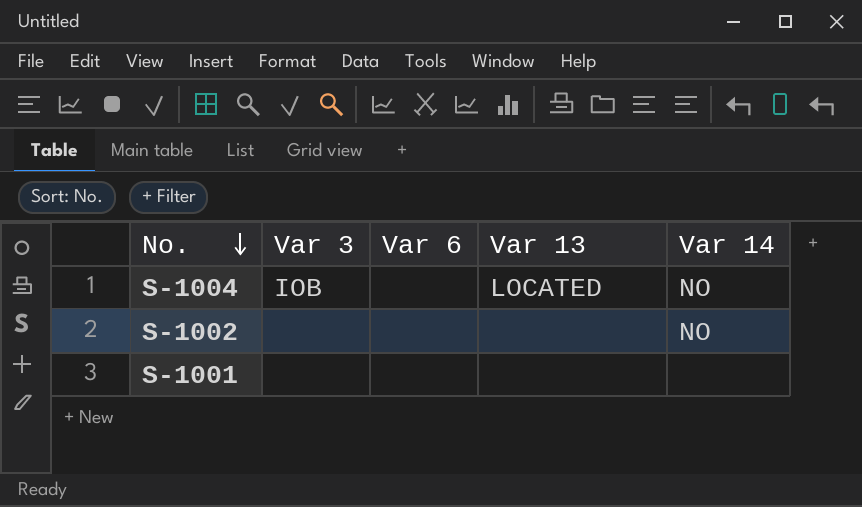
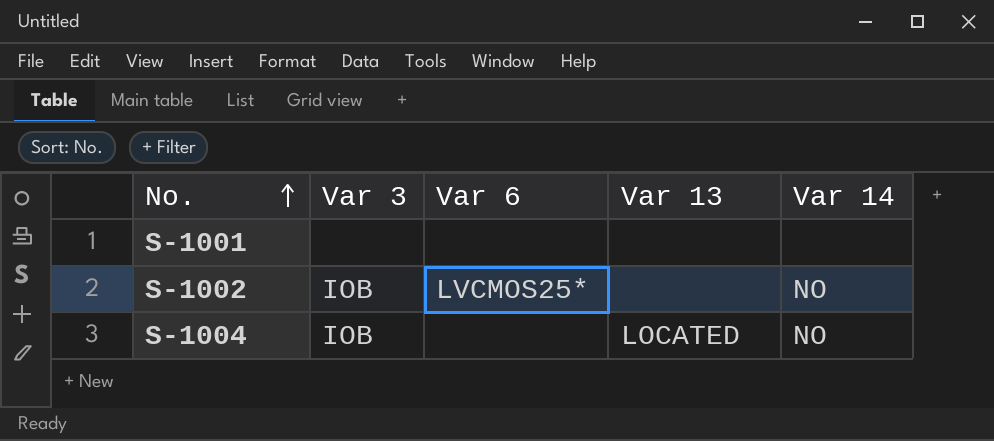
row order: No. descending -> No. ascending
S-1002 | Var 3: none -> IOB
S-1002 | Var 6: none -> LVCMOS25*

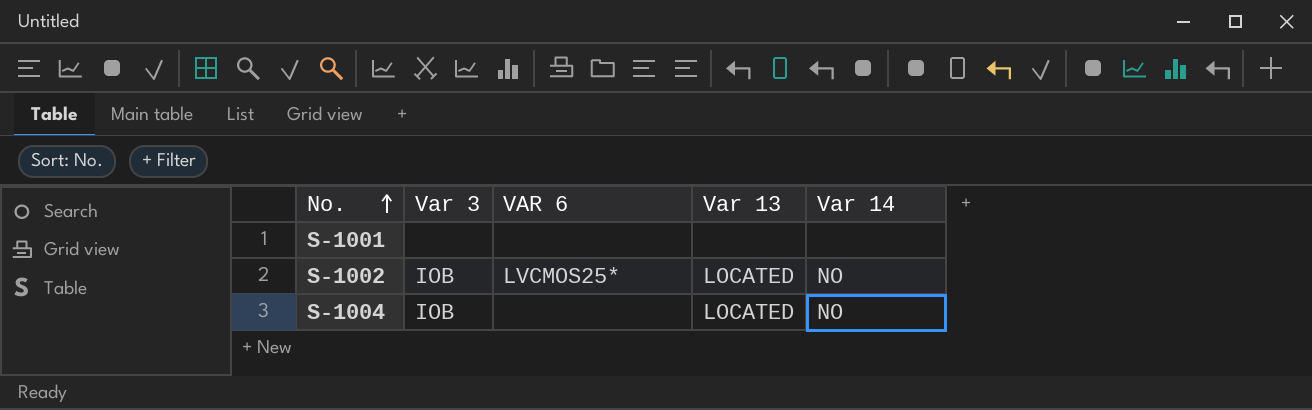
column name: Var 6 -> VAR 6
S-1002 | Var 13: none -> LOCATED

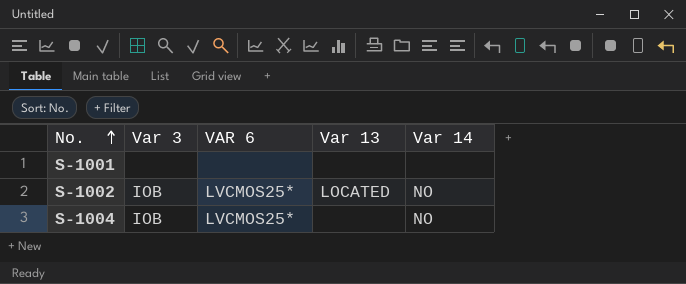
S-1004 | VAR 6: none -> LVCMOS25*
S-1004 | Var 13: LOCATED -> none

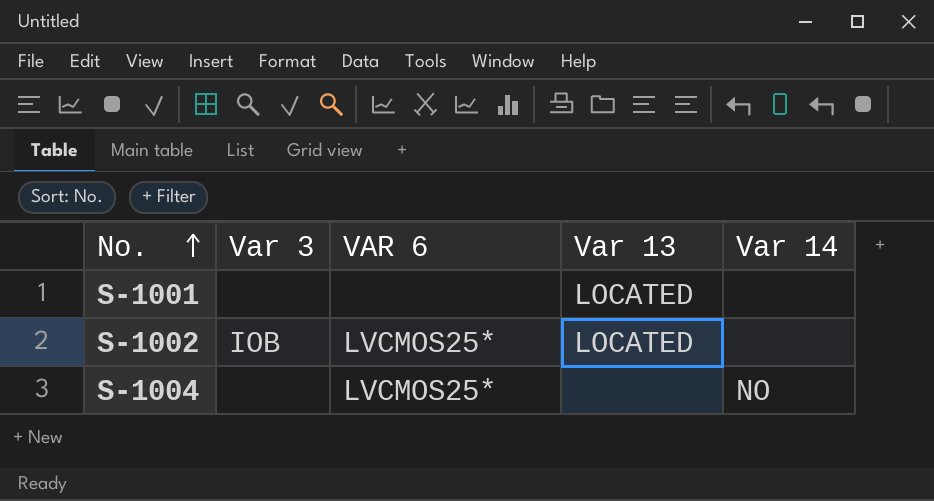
S-1001 | Var 13: none -> LOCATED
S-1002 | Var 14: NO -> none
S-1004 | Var 3: IOB -> none

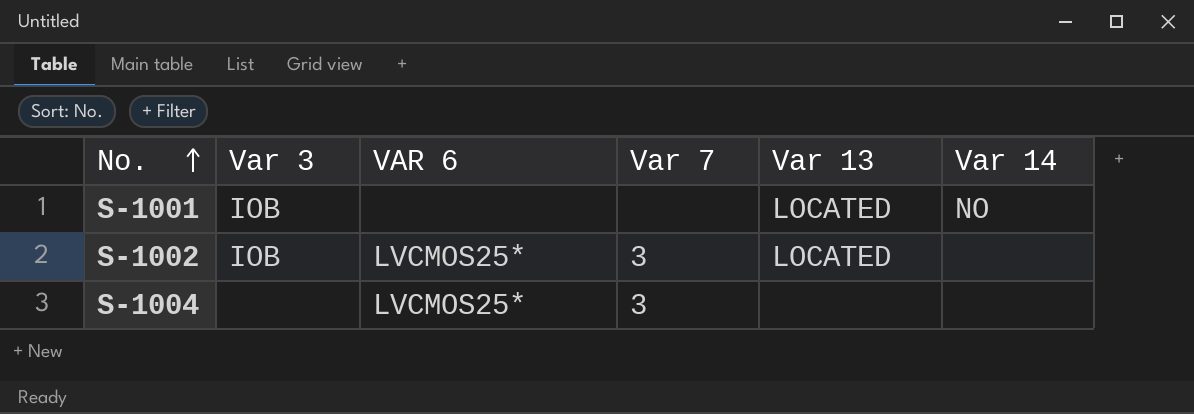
column Var 7 | position: none -> 4
S-1001 | Var 3: none -> IOB
S-1001 | Var 14: none -> NO
S-1004 | Var 14: NO -> none

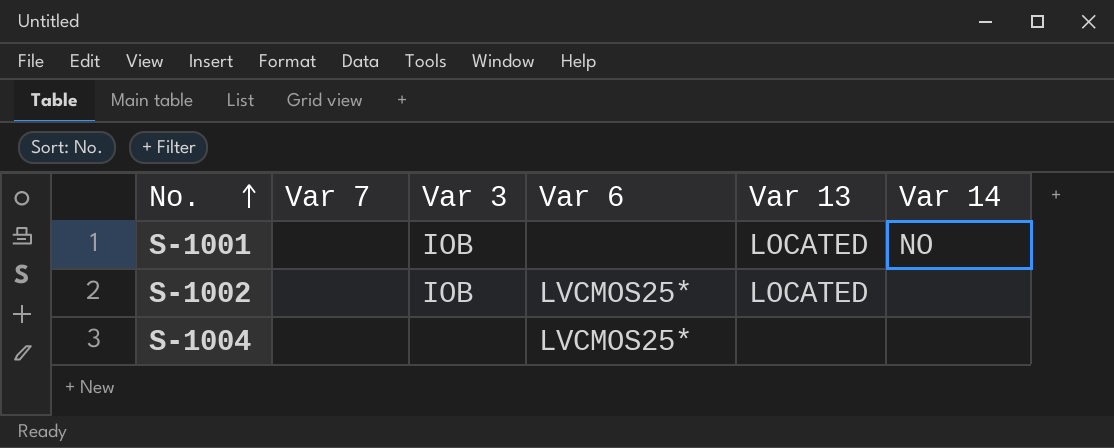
column Var 7 | position: 4 -> 2
column name: VAR 6 -> Var 6
S-1002 | Var 7: 3 -> none
S-1004 | Var 7: 3 -> none

